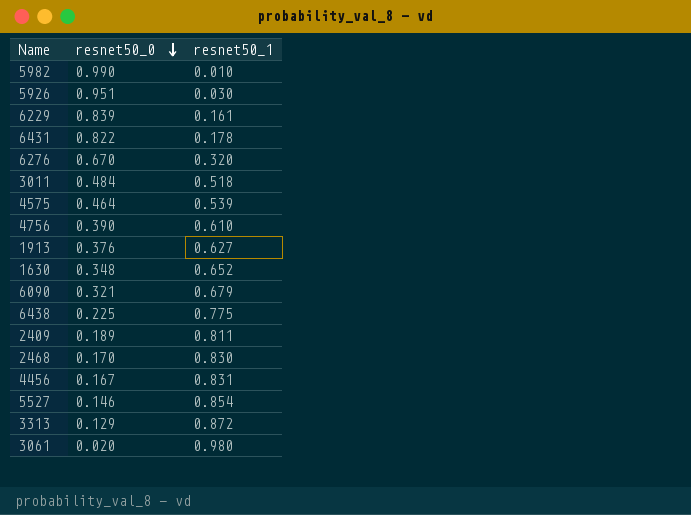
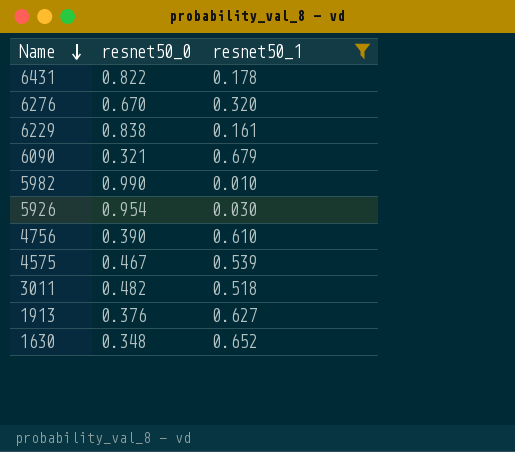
filter: none -> resnet50_1 <= 0.679
row order: resnet50_0 descending -> Name descending
6229 | resnet50_0: 0.839 -> 0.838
5926 | resnet50_0: 0.951 -> 0.954
4575 | resnet50_0: 0.464 -> 0.467
3011 | resnet50_0: 0.484 -> 0.482

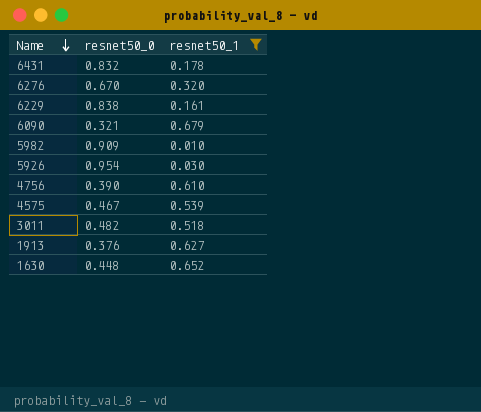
6431 | resnet50_0: 0.822 -> 0.832
5982 | resnet50_0: 0.990 -> 0.909
1630 | resnet50_0: 0.348 -> 0.448

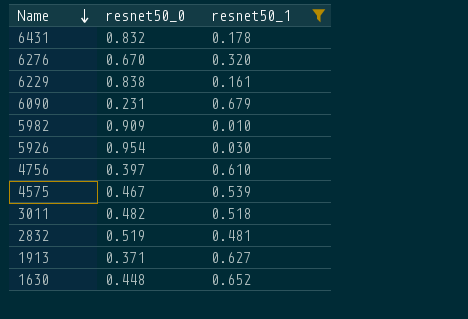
6090 | resnet50_0: 0.321 -> 0.231
4756 | resnet50_0: 0.390 -> 0.397
row 2832: none -> 0.519 | 0.481
1913 | resnet50_0: 0.376 -> 0.371

